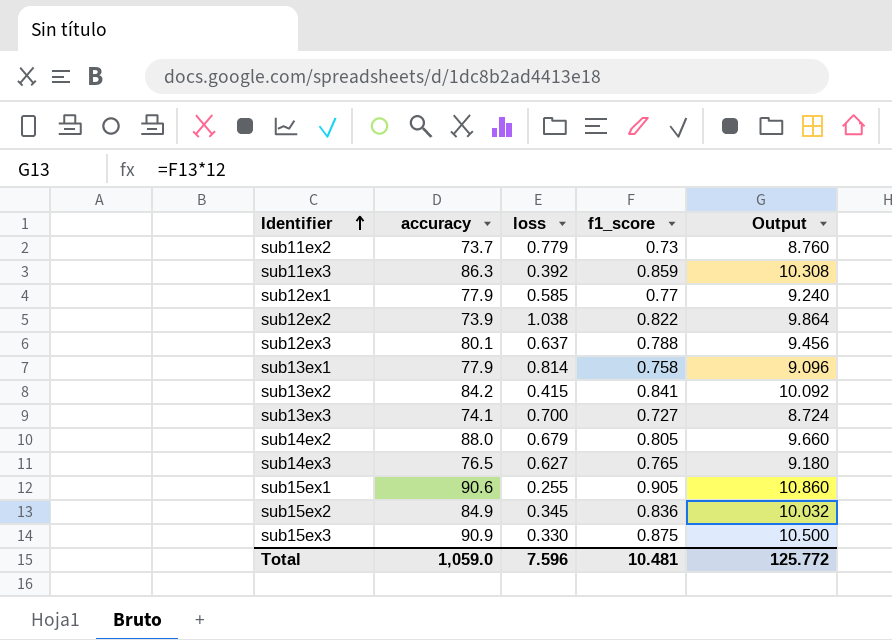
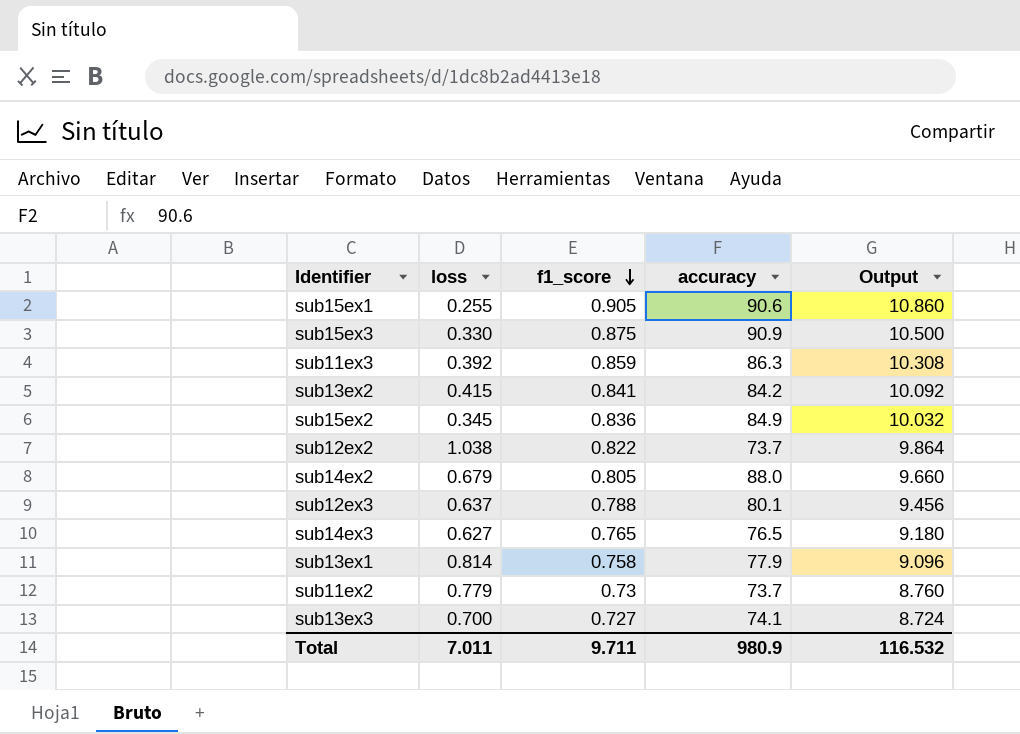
row order: Identifier ascending -> f1_score descending
column accuracy | position: 2 -> 4
row sub12ex1: 77.9 | 0.585 | 0.77 | 9.240 -> none
sub12ex2 | accuracy: 73.9 -> 73.7
Total | loss: 7.596 -> 7.011
Total | f1_score: 10.481 -> 9.711
Total | accuracy: 1,059.0 -> 980.9
Total | Output: 125.772 -> 116.532

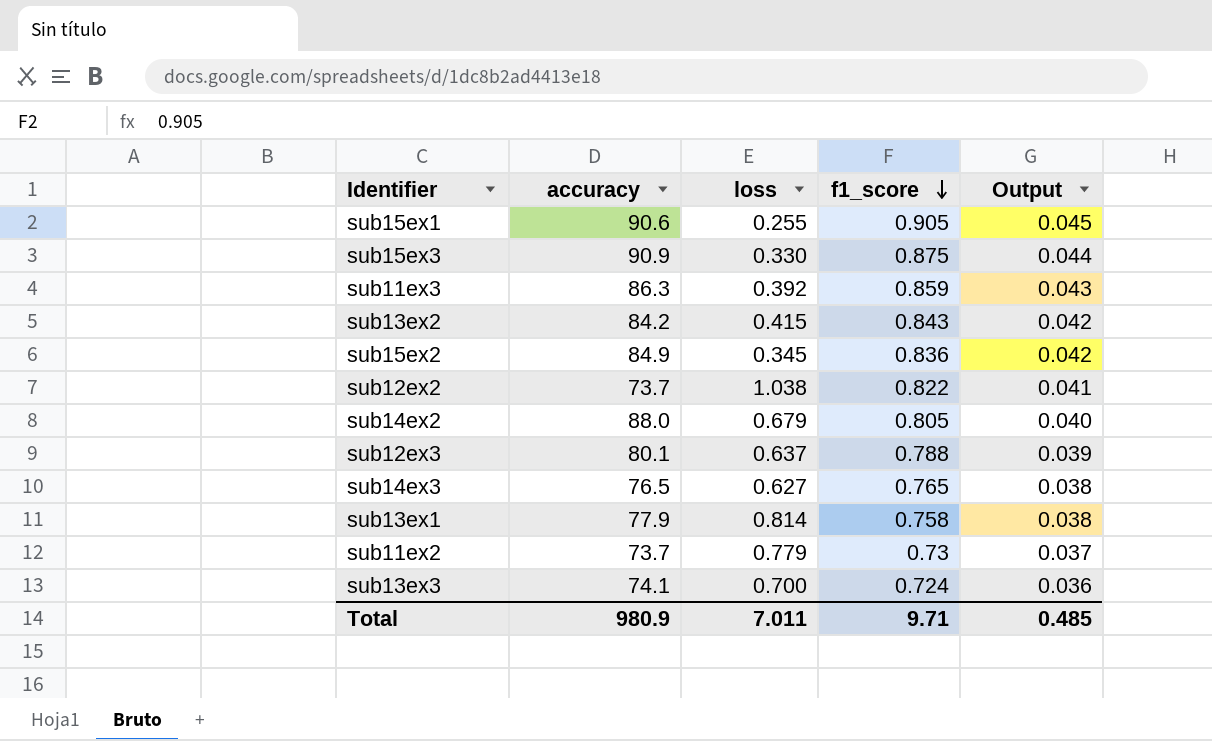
column accuracy | position: 4 -> 2
column Output | formula: [f1_score] * 12 -> [f1_score] * 0.05
sub13ex2 | f1_score: 0.841 -> 0.843
sub13ex3 | f1_score: 0.727 -> 0.724
Total | f1_score: 9.711 -> 9.71
Total | Output: 116.532 -> 0.485

